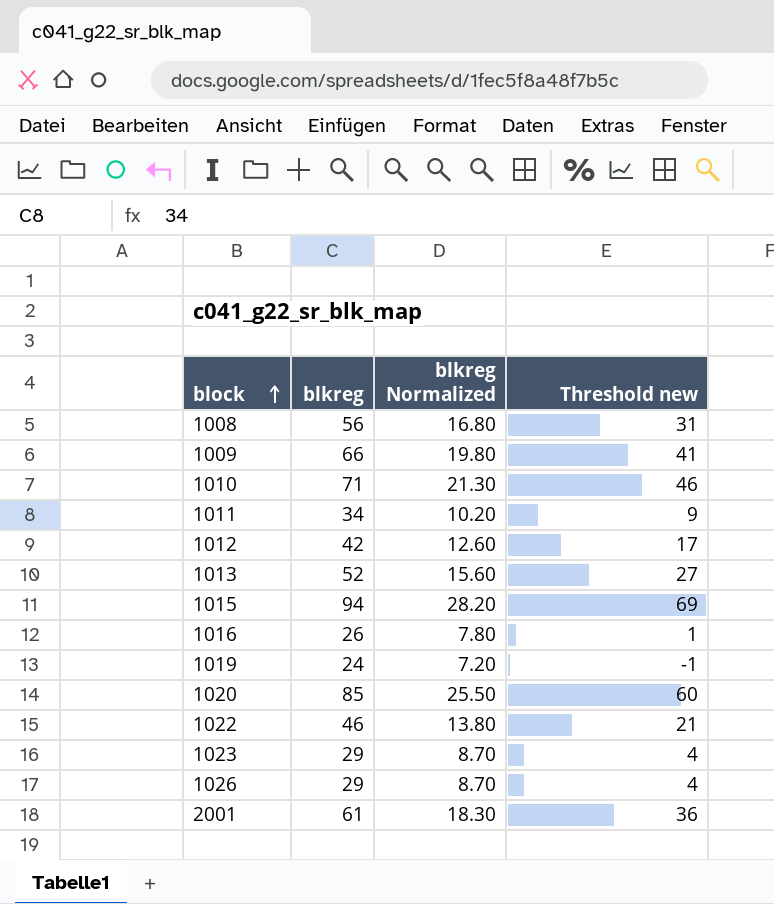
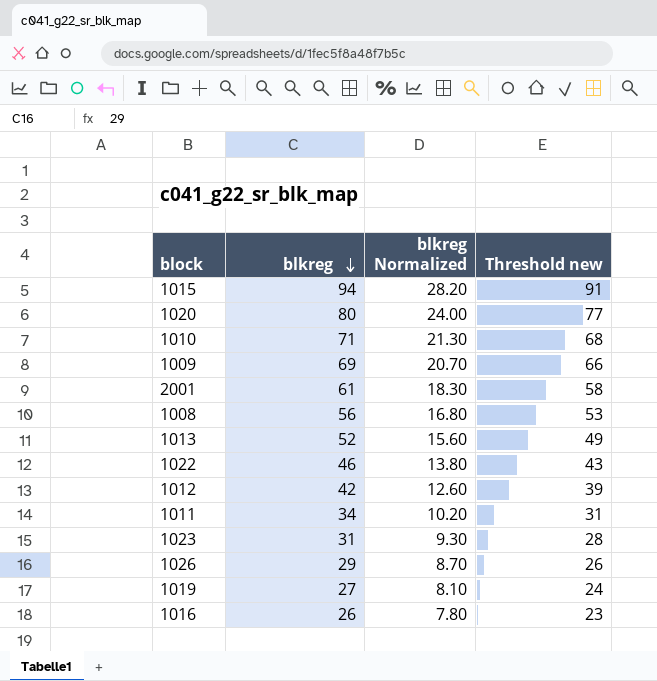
row order: block ascending -> blkreg descending
column Threshold new | formula: [blkreg] - 25 -> [blkreg] - 3
1020 | blkreg: 85 -> 80
1020 | blkreg Normalized: 25.50 -> 24.00
1009 | blkreg: 66 -> 69
1009 | blkreg Normalized: 19.80 -> 20.70
1023 | blkreg: 29 -> 31
1023 | blkreg Normalized: 8.70 -> 9.30
1019 | blkreg: 24 -> 27
1019 | blkreg Normalized: 7.20 -> 8.10

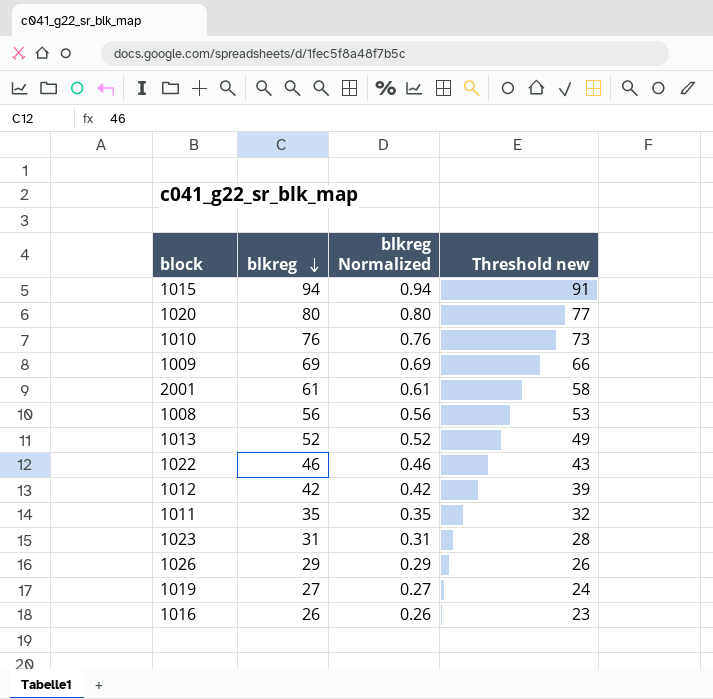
column blkreg Normalized | formula: [blkreg] * 0.3 -> [blkreg] * 0.01
1010 | blkreg: 71 -> 76
1010 | Threshold new: 68 -> 73
1011 | blkreg: 34 -> 35
1011 | Threshold new: 31 -> 32

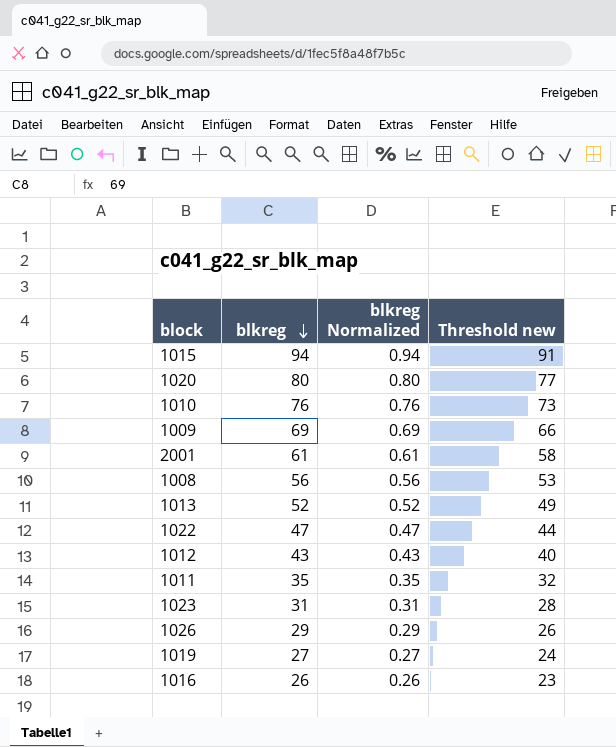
1022 | blkreg: 46 -> 47
1022 | blkreg Normalized: 0.46 -> 0.47
1022 | Threshold new: 43 -> 44
1012 | blkreg: 42 -> 43
1012 | blkreg Normalized: 0.42 -> 0.43
1012 | Threshold new: 39 -> 40

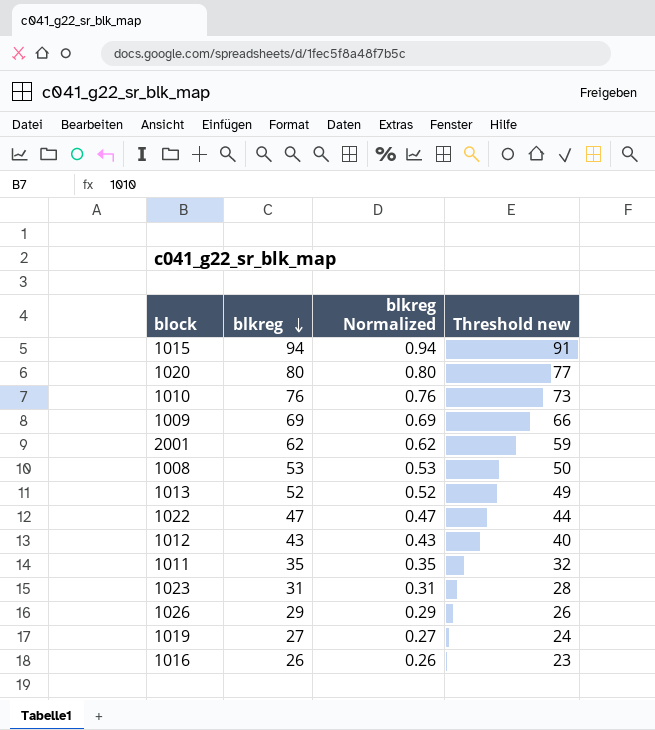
2001 | blkreg: 61 -> 62
2001 | blkreg Normalized: 0.61 -> 0.62
2001 | Threshold new: 58 -> 59
1008 | blkreg: 56 -> 53
1008 | blkreg Normalized: 0.56 -> 0.53
1008 | Threshold new: 53 -> 50

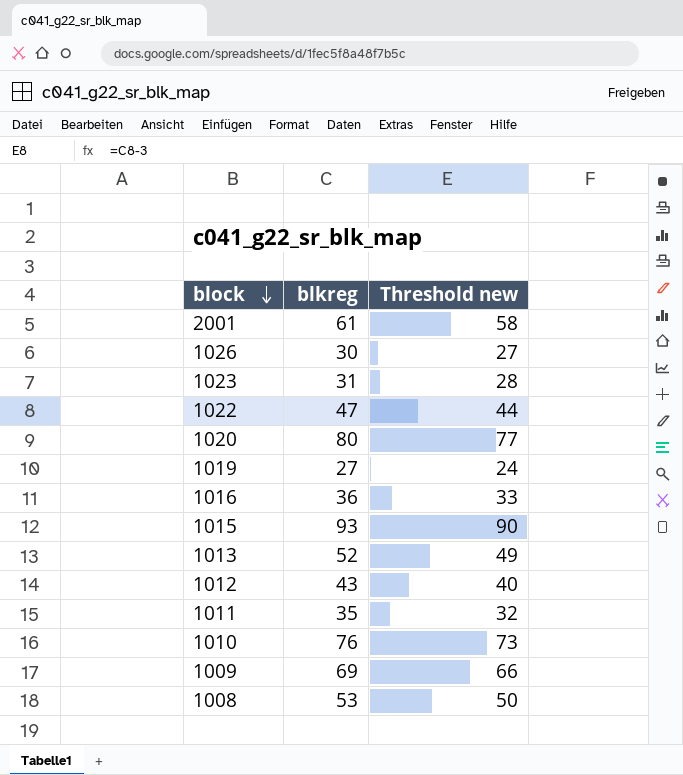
row order: blkreg descending -> block descending
column blkreg Normalized | formula: [blkreg] * 0.01 -> none
2001 | blkreg: 62 -> 61
2001 | Threshold new: 59 -> 58
1026 | blkreg: 29 -> 30
1026 | Threshold new: 26 -> 27
1016 | blkreg: 26 -> 36
1016 | Threshold new: 23 -> 33
1015 | blkreg: 94 -> 93
1015 | Threshold new: 91 -> 90

